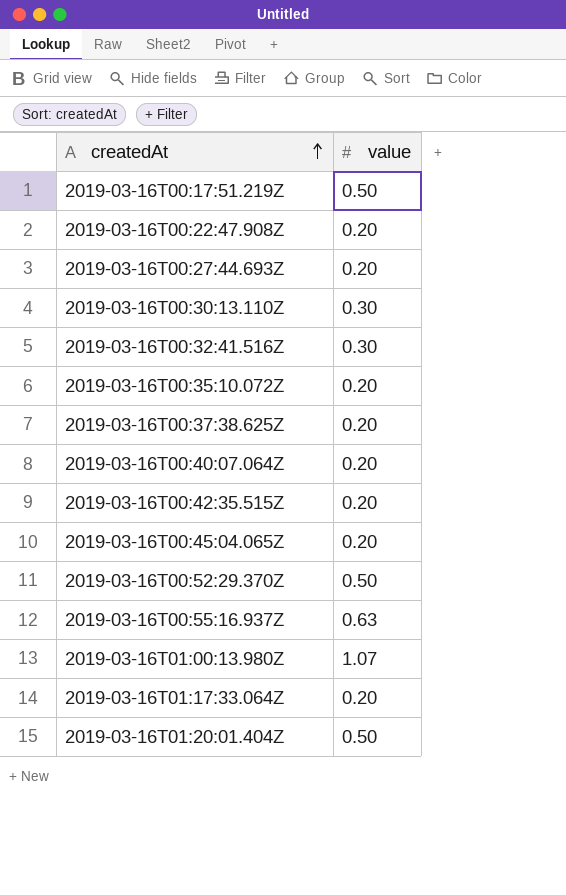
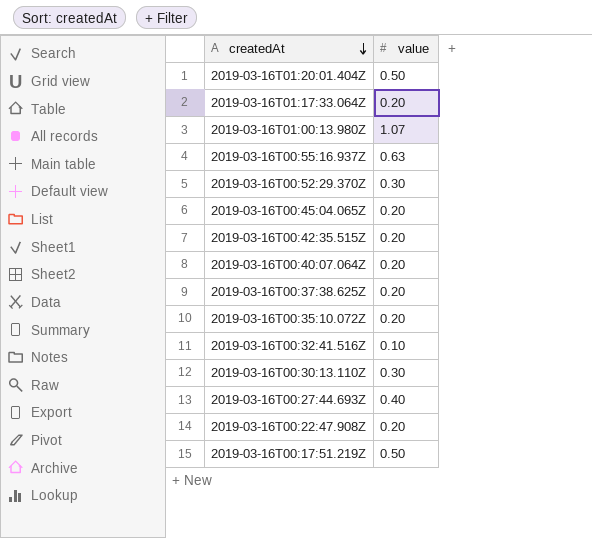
row order: createdAt ascending -> createdAt descending
2019-03-16T00:52:29.370Z | value: 0.50 -> 0.30
2019-03-16T00:32:41.516Z | value: 0.30 -> 0.10
2019-03-16T00:27:44.693Z | value: 0.20 -> 0.40

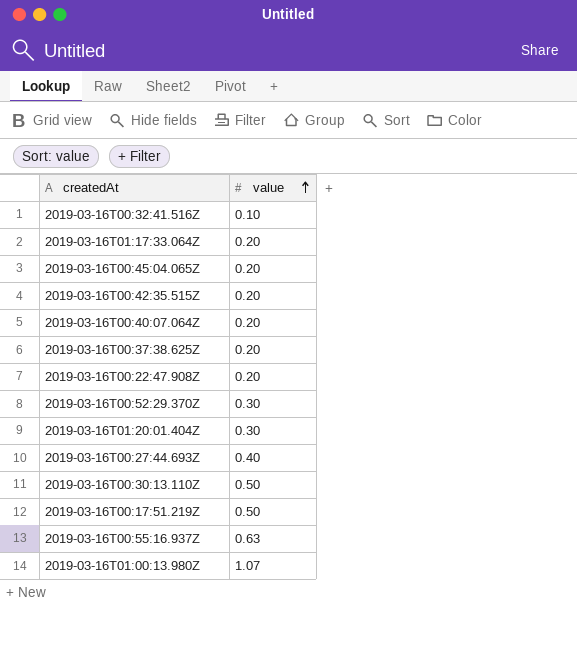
row order: createdAt descending -> value ascending
row 2019-03-16T00:35:10.072Z: 0.20 -> none
2019-03-16T01:20:01.404Z | value: 0.50 -> 0.30
2019-03-16T00:30:13.110Z | value: 0.30 -> 0.50

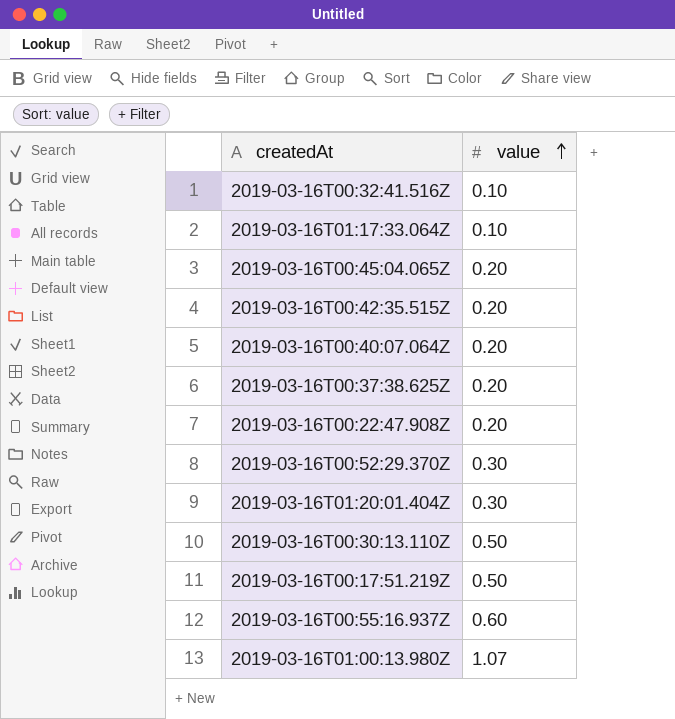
row 2019-03-16T00:27:44.693Z: 0.40 -> none
2019-03-16T01:17:33.064Z | value: 0.20 -> 0.10
2019-03-16T00:55:16.937Z | value: 0.63 -> 0.60

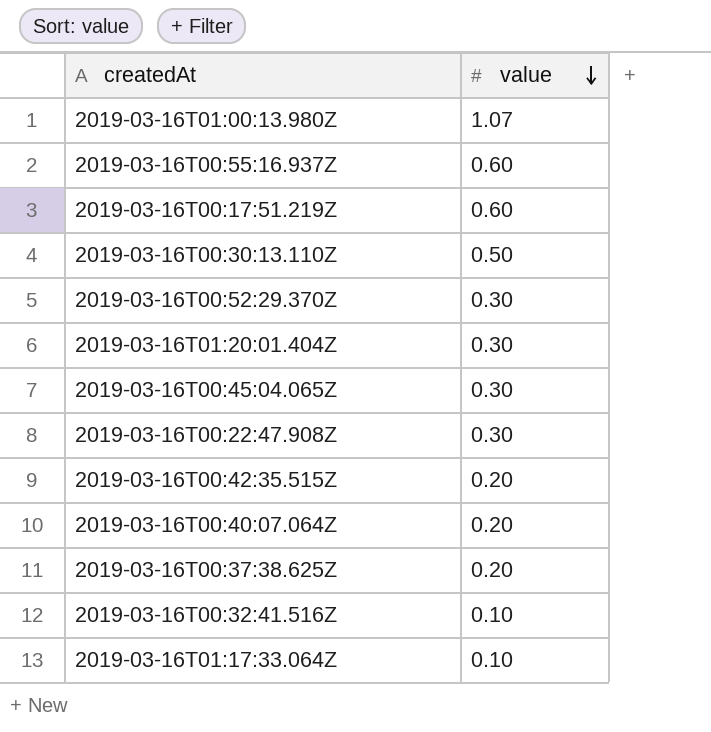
row order: value ascending -> value descending
2019-03-16T00:17:51.219Z | value: 0.50 -> 0.60
2019-03-16T00:45:04.065Z | value: 0.20 -> 0.30
2019-03-16T00:22:47.908Z | value: 0.20 -> 0.30

